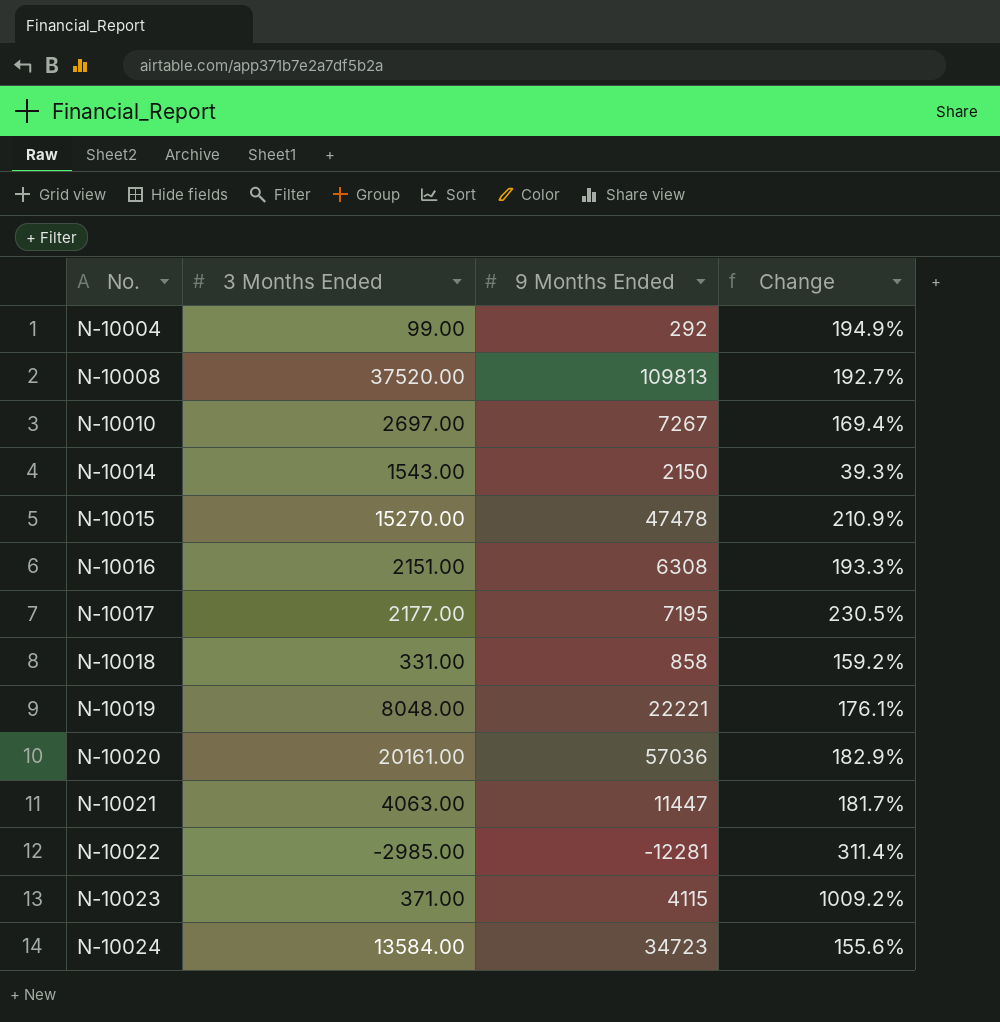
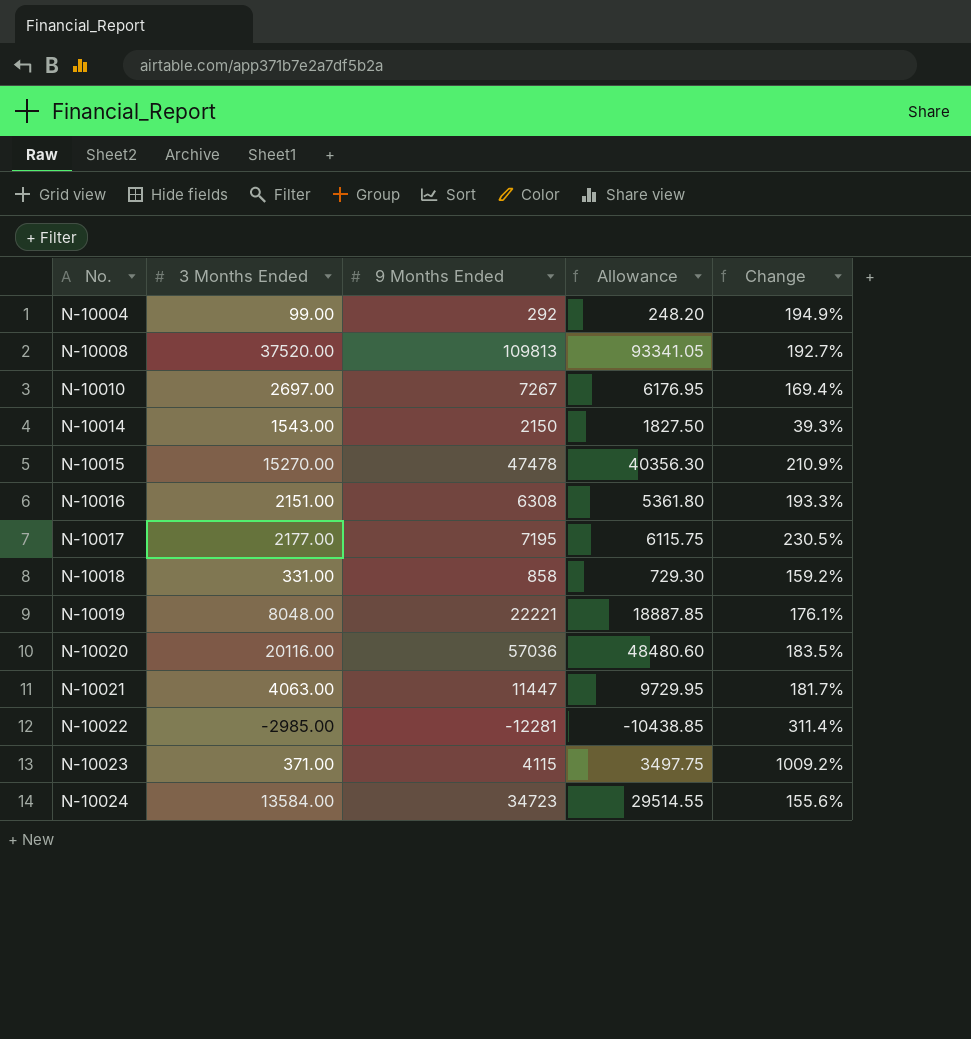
column Allowance | formula: none -> [9 Months Ended] * 0.85
N-10020 | 3 Months Ended: 20161.00 -> 20116.00
N-10020 | Change: 182.9% -> 183.5%

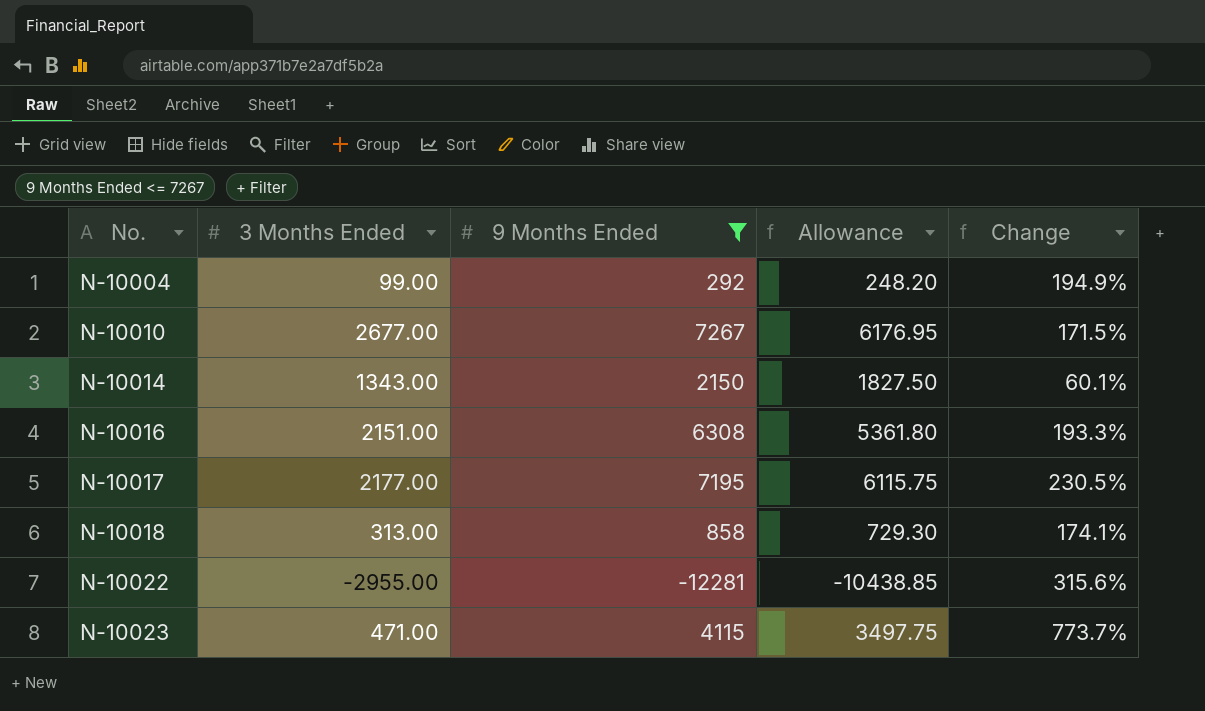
filter: none -> 9 Months Ended <= 7267
N-10010 | 3 Months Ended: 2697.00 -> 2677.00
N-10010 | Change: 169.4% -> 171.5%
N-10014 | 3 Months Ended: 1543.00 -> 1343.00
N-10014 | Change: 39.3% -> 60.1%
N-10018 | 3 Months Ended: 331.00 -> 313.00
N-10018 | Change: 159.2% -> 174.1%
N-10022 | 3 Months Ended: -2985.00 -> -2955.00
N-10022 | Change: 311.4% -> 315.6%
N-10023 | 3 Months Ended: 371.00 -> 471.00
N-10023 | Change: 1009.2% -> 773.7%

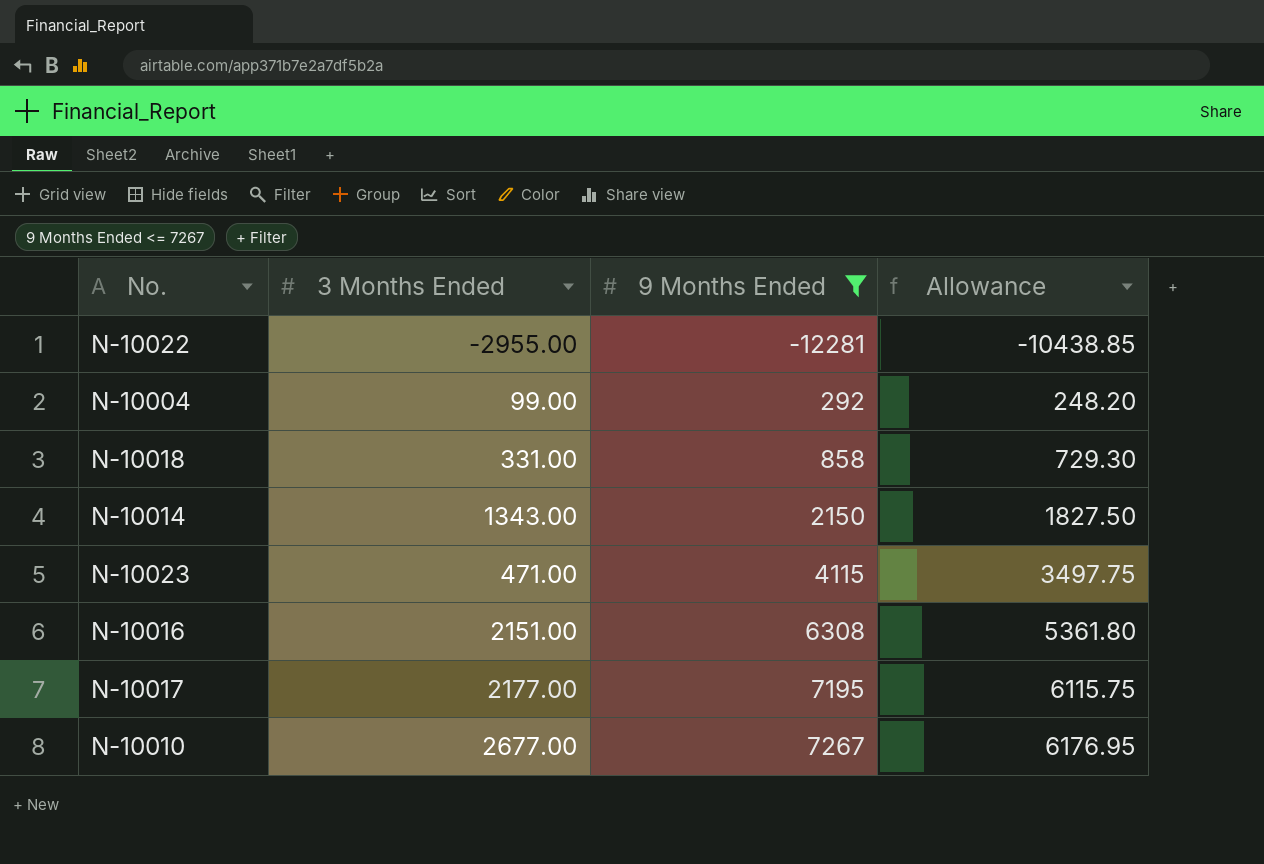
row order: No. ascending -> 9 Months Ended ascending
column Change | formula: ([9 Months Ended] - [3 Months Ended]) / [3 Months Ended] -> none
N-10018 | 3 Months Ended: 313.00 -> 331.00

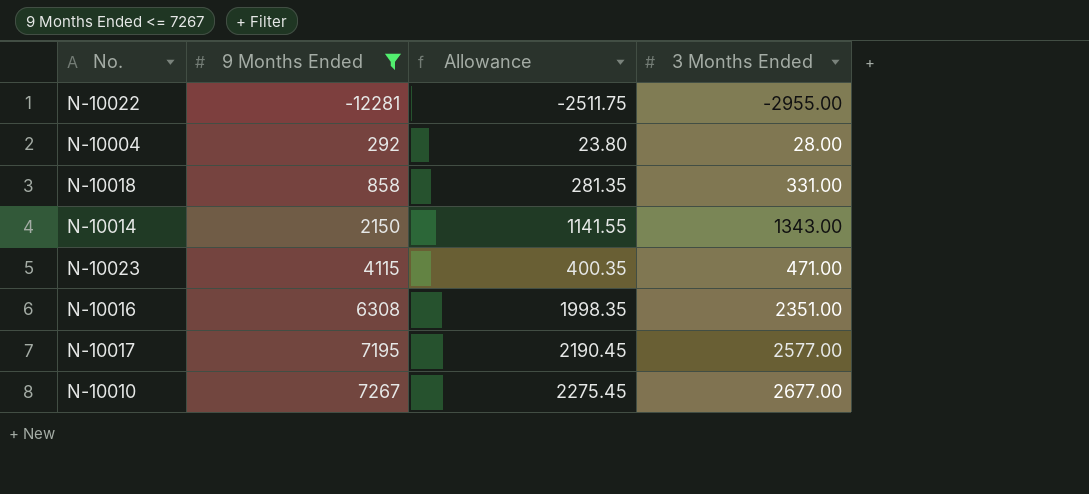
column Allowance | formula: [9 Months Ended] * 0.85 -> [3 Months Ended] * 0.85
column 3 Months Ended | position: 2 -> 4
N-10004 | 3 Months Ended: 99.00 -> 28.00
N-10016 | 3 Months Ended: 2151.00 -> 2351.00
N-10017 | 3 Months Ended: 2177.00 -> 2577.00

